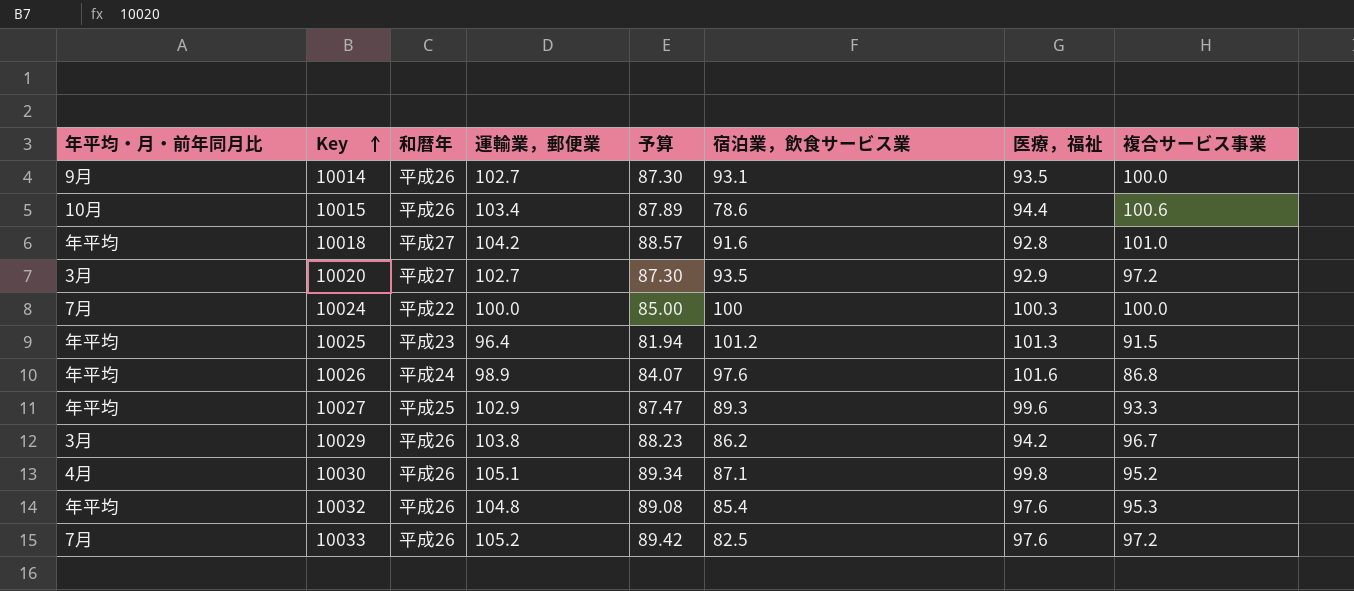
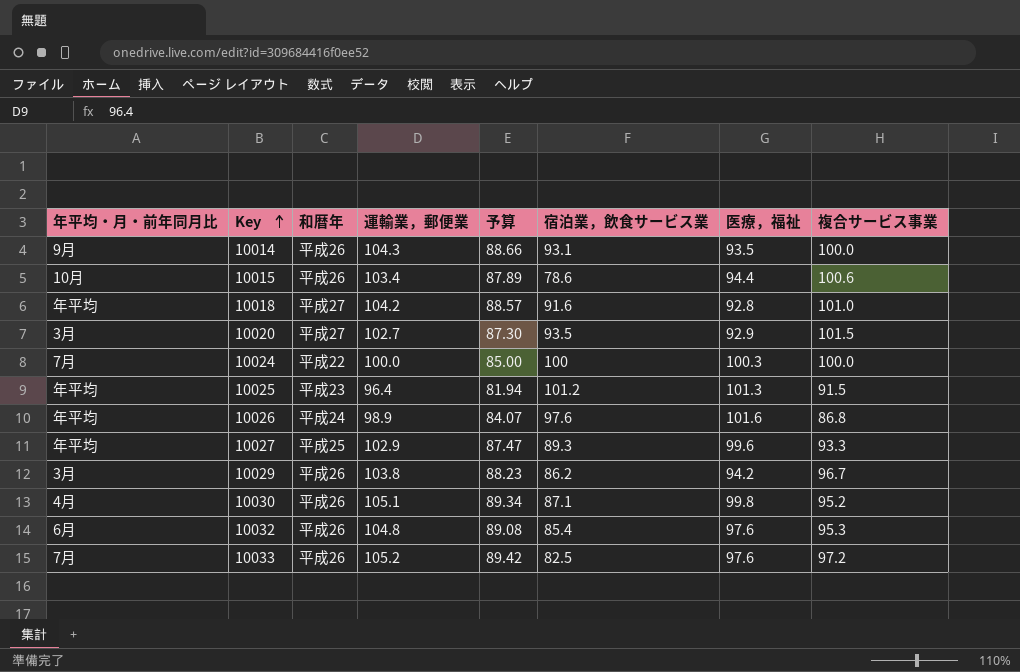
10014 | 運輸業，郵便業: 102.7 -> 104.3
10014 | 予算: 87.30 -> 88.66
10020 | 複合サービス事業: 97.2 -> 101.5
10032 | 年平均・月・前年同月比: 年平均 -> 6月

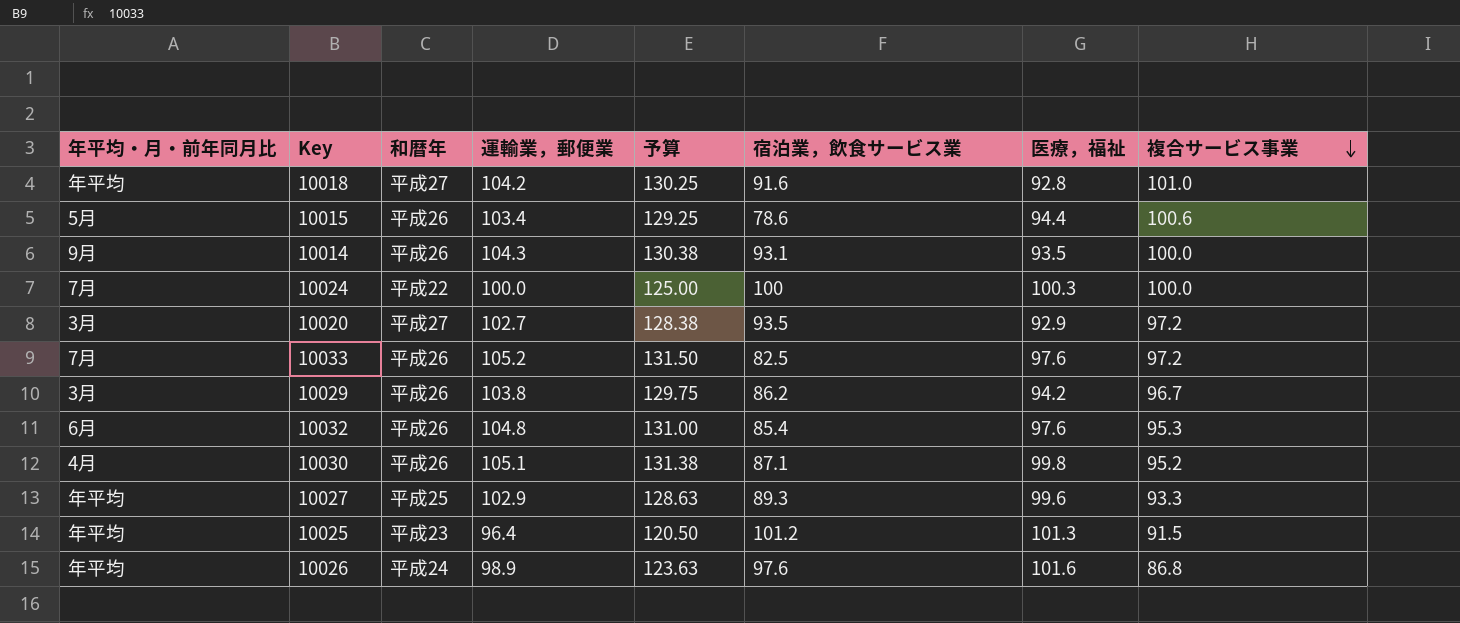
row order: Key ascending -> 複合サービス事業 descending
column 予算 | formula: [運輸業，郵便業] * 0.85 -> [運輸業，郵便業] * 1.25
10015 | 年平均・月・前年同月比: 10月 -> 5月
10020 | 複合サービス事業: 101.5 -> 97.2

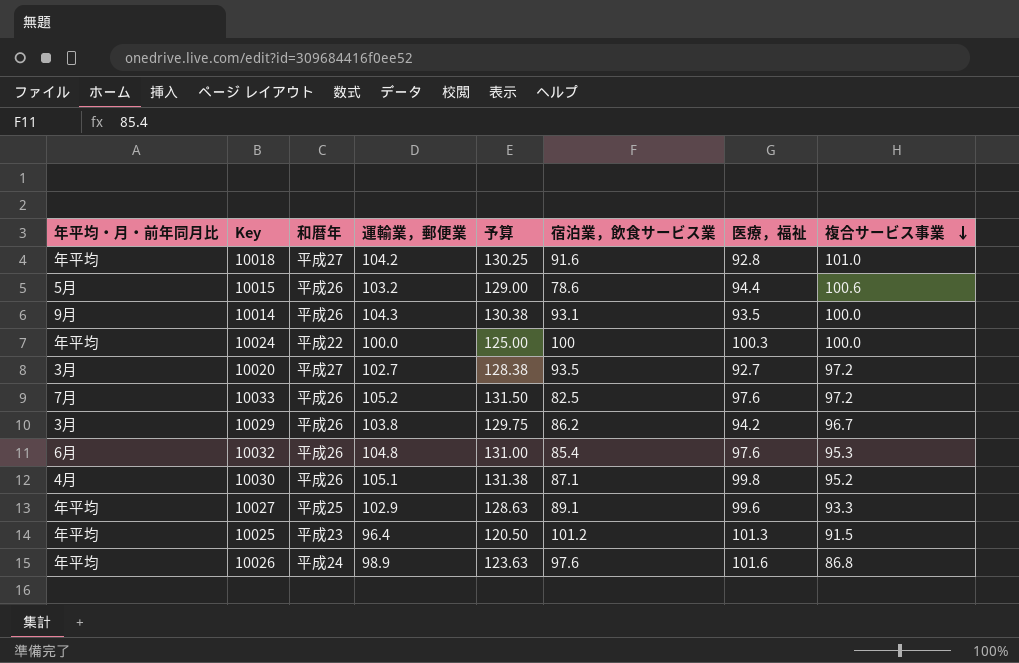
10015 | 運輸業，郵便業: 103.4 -> 103.2
10015 | 予算: 129.25 -> 129.00
10024 | 年平均・月・前年同月比: 7月 -> 年平均
10020 | 医療，福祉: 92.9 -> 92.7
10027 | 宿泊業，飲食サービス業: 89.3 -> 89.1

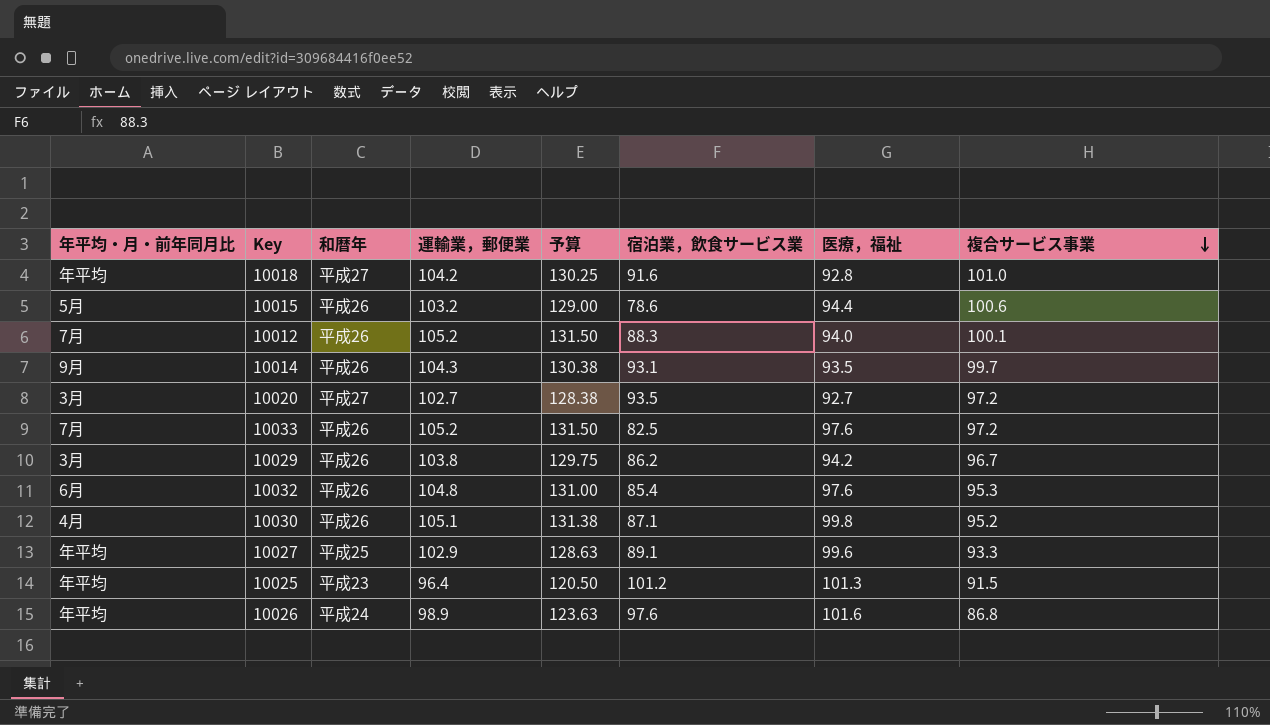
row 10024: 年平均 | 平成22 | 100.0 | 125.00 | 100 | 100.3 | 100.0 -> none
row 10012: none -> 7月 | 平成26 | 105.2 | 131.50 | 88.3 | 94.0 | 100.1
10014 | 複合サービス事業: 100.0 -> 99.7

